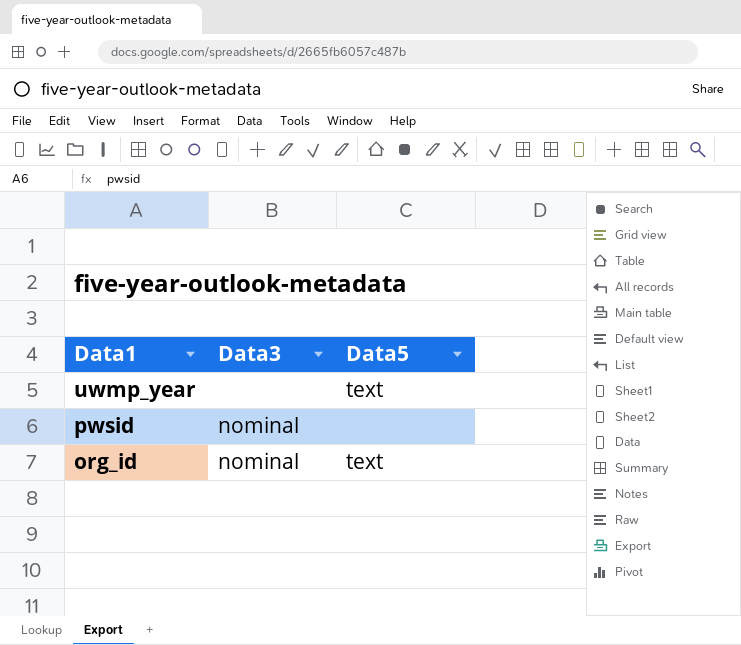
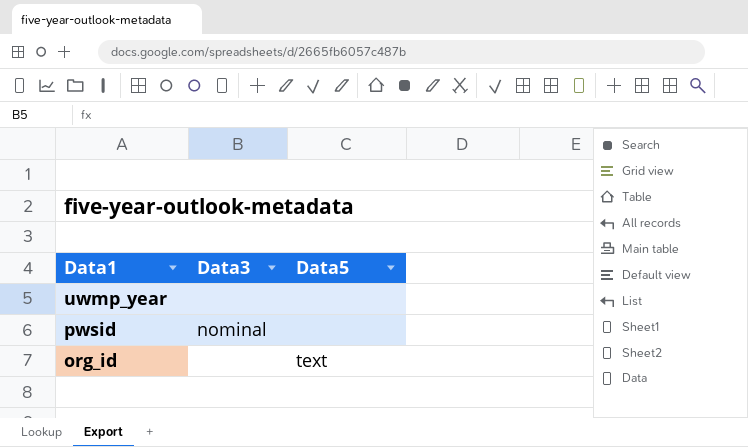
uwmp_year | Data5: text -> none
org_id | Data3: nominal -> none

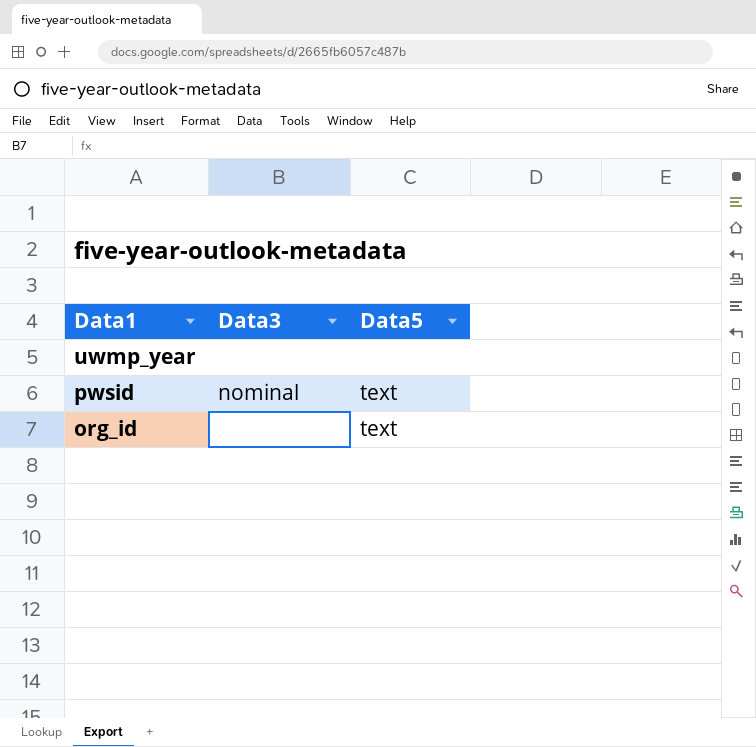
pwsid | Data5: none -> text

